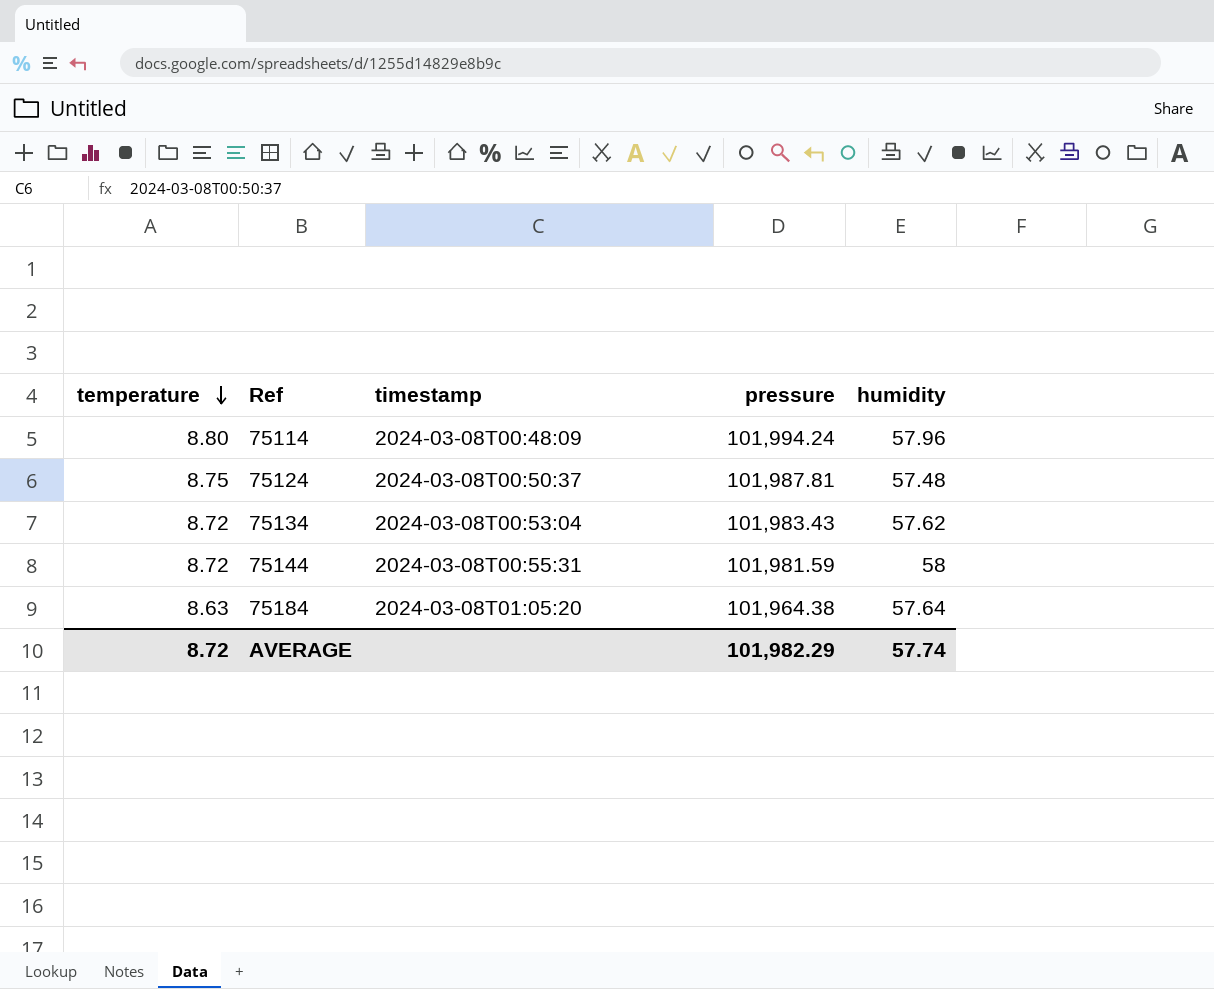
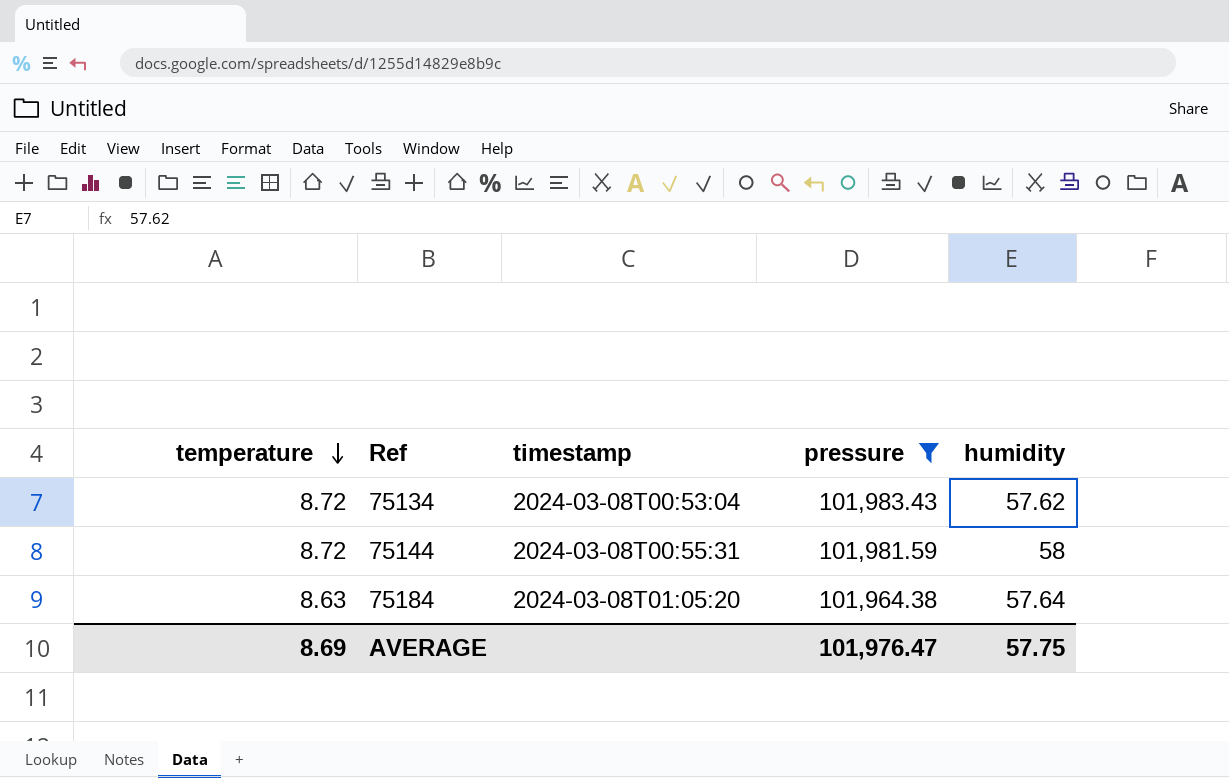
filter: none -> pressure <= 101,983.43
AVERAGE | temperature: 8.72 -> 8.69
AVERAGE | pressure: 101,982.29 -> 101,976.47
AVERAGE | humidity: 57.74 -> 57.75

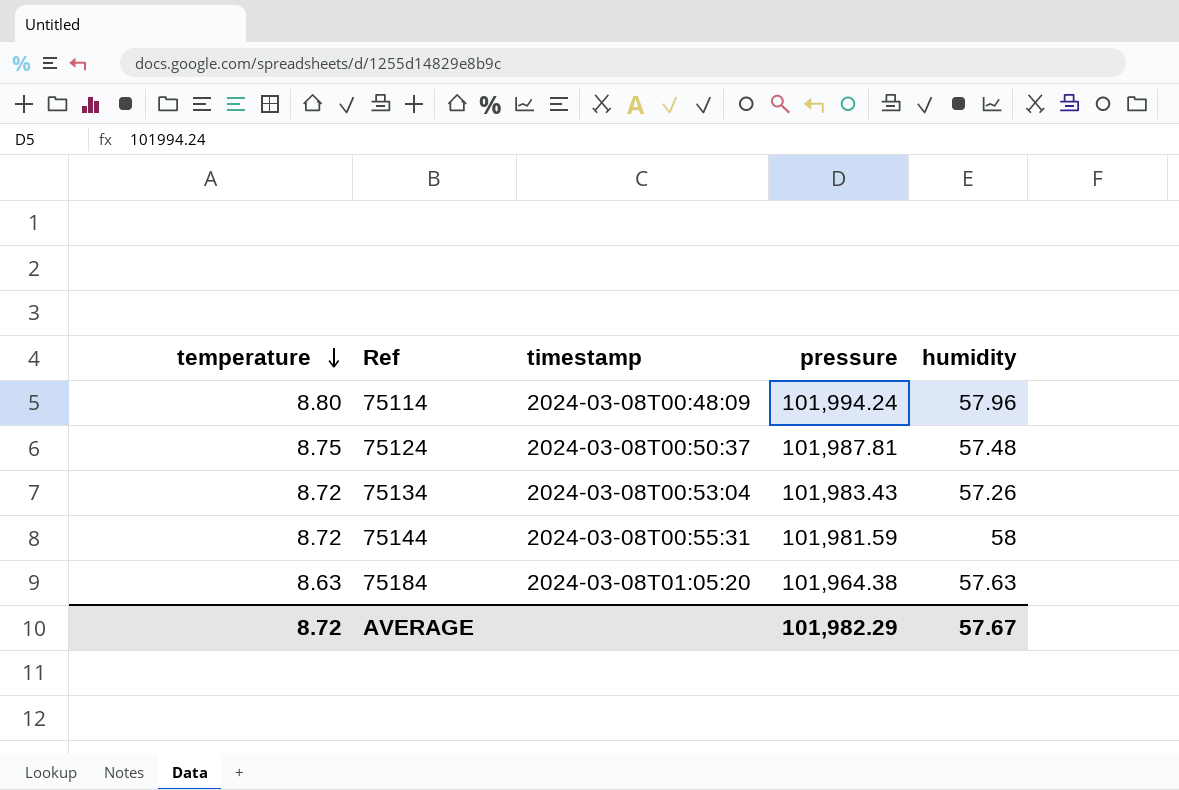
filter: pressure <= 101,983.43 -> none
75134 | humidity: 57.62 -> 57.26
75184 | humidity: 57.64 -> 57.63
AVERAGE | temperature: 8.69 -> 8.72
AVERAGE | pressure: 101,976.47 -> 101,982.29
AVERAGE | humidity: 57.75 -> 57.67

